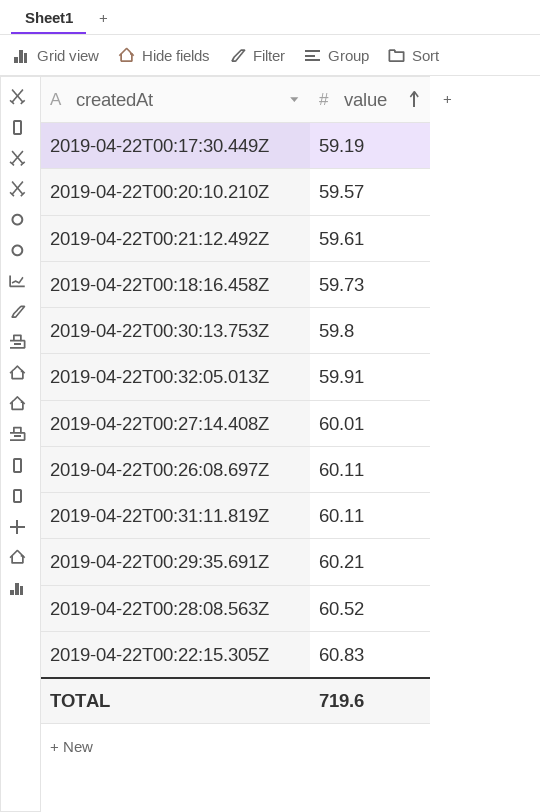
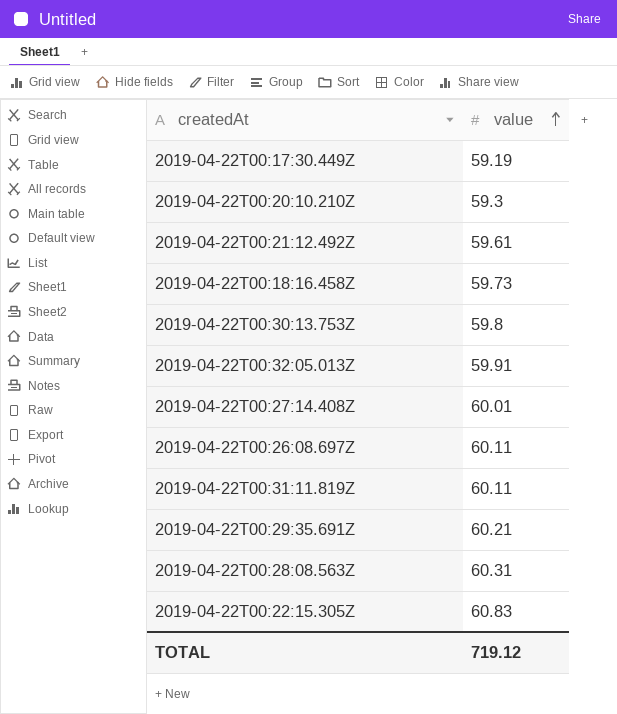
2019-04-22T00:20:10.210Z | value: 59.57 -> 59.3
2019-04-22T00:28:08.563Z | value: 60.52 -> 60.31
TOTAL | value: 719.6 -> 719.12

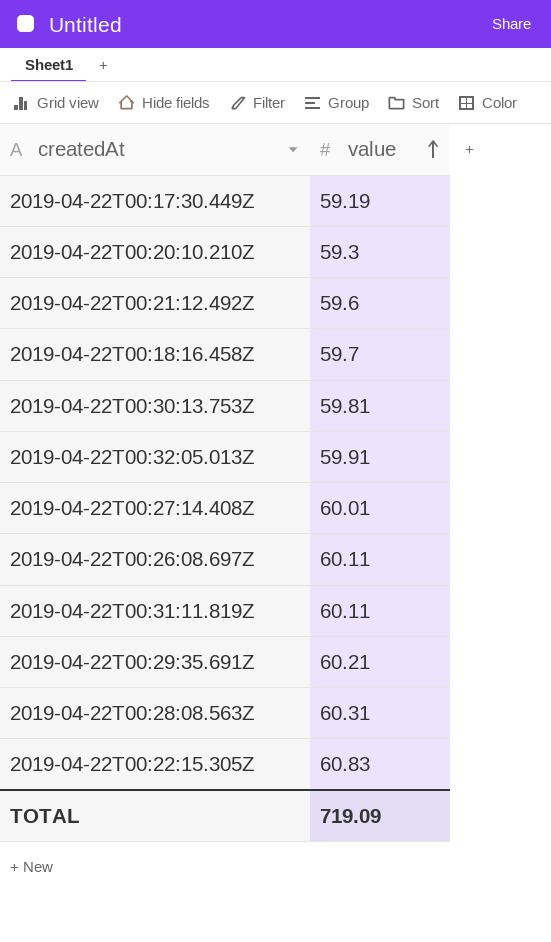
2019-04-22T00:21:12.492Z | value: 59.61 -> 59.6
2019-04-22T00:18:16.458Z | value: 59.73 -> 59.7
2019-04-22T00:30:13.753Z | value: 59.8 -> 59.81
TOTAL | value: 719.12 -> 719.09

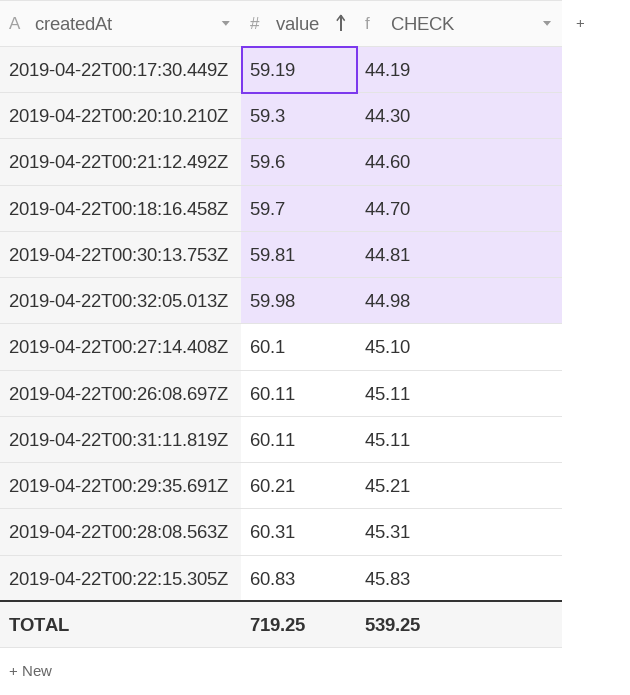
column CHECK | formula: none -> [value] - 15
2019-04-22T00:32:05.013Z | value: 59.91 -> 59.98
2019-04-22T00:27:14.408Z | value: 60.01 -> 60.1
TOTAL | value: 719.09 -> 719.25

